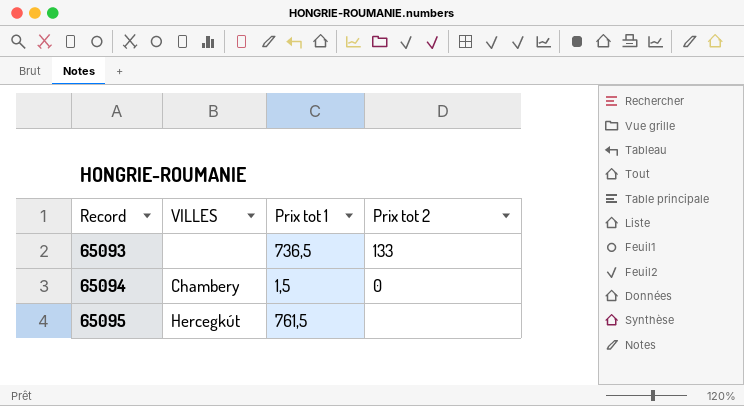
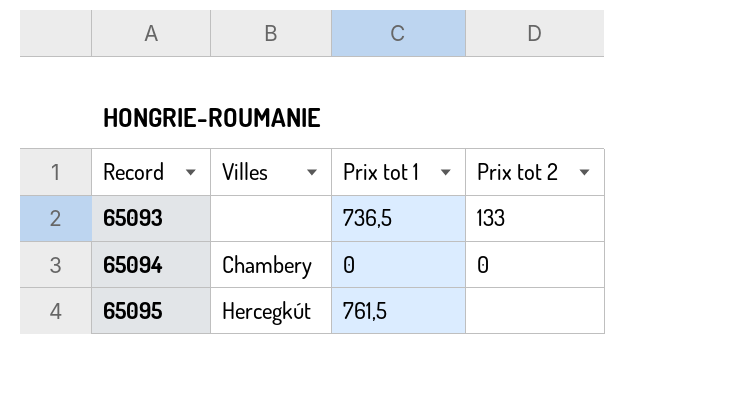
column name: VILLES -> Villes
65094 | Prix tot 1: 1,5 -> 0

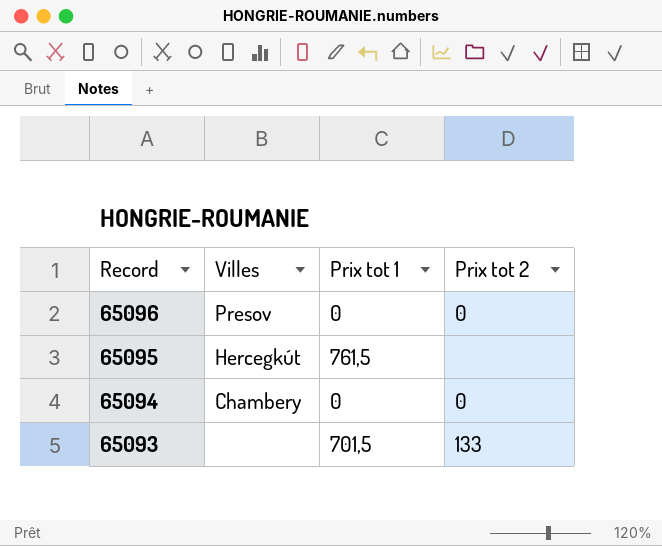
row order: Record ascending -> Record descending
row 65096: none -> Presov | 0 | 0
65093 | Prix tot 1: 736,5 -> 701,5

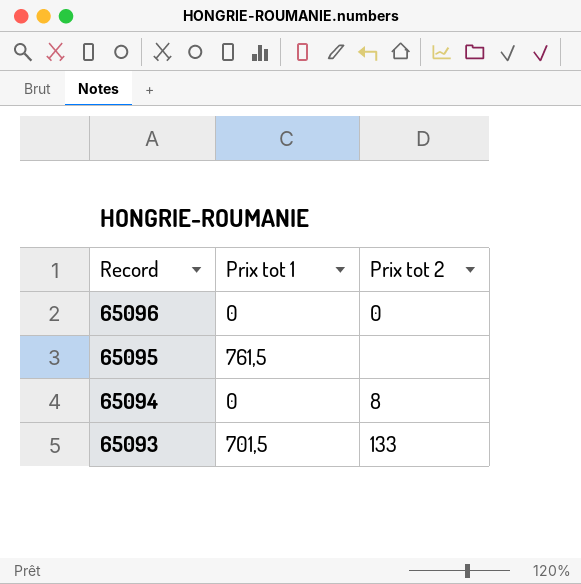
column Villes | position: 2 -> none
65094 | Prix tot 2: 0 -> 8

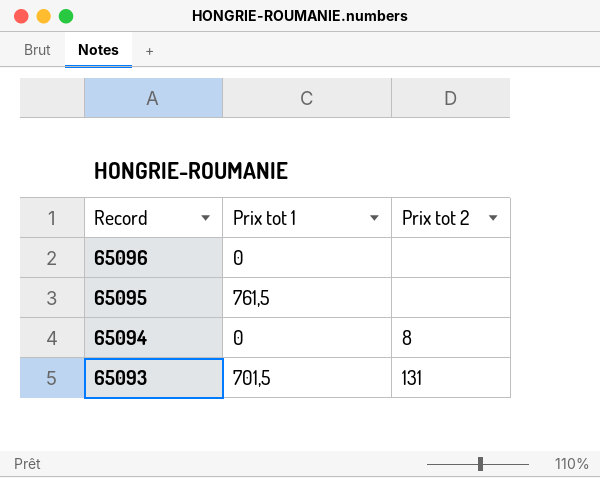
65096 | Prix tot 2: 0 -> none
65093 | Prix tot 2: 133 -> 131

